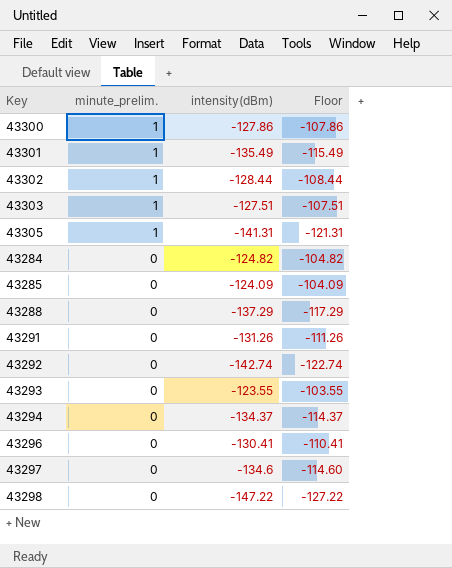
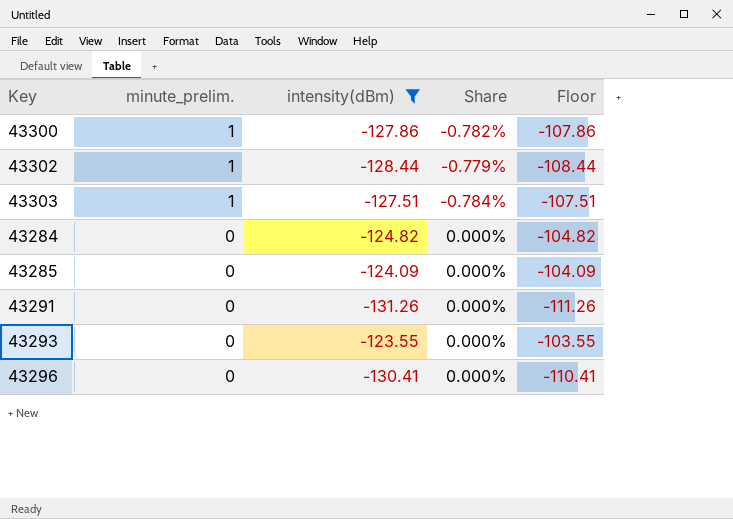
filter: none -> intensity(dBm) >= -131.26
column Share | formula: none -> [minute_prelim.] / [intensity(dBm)]

